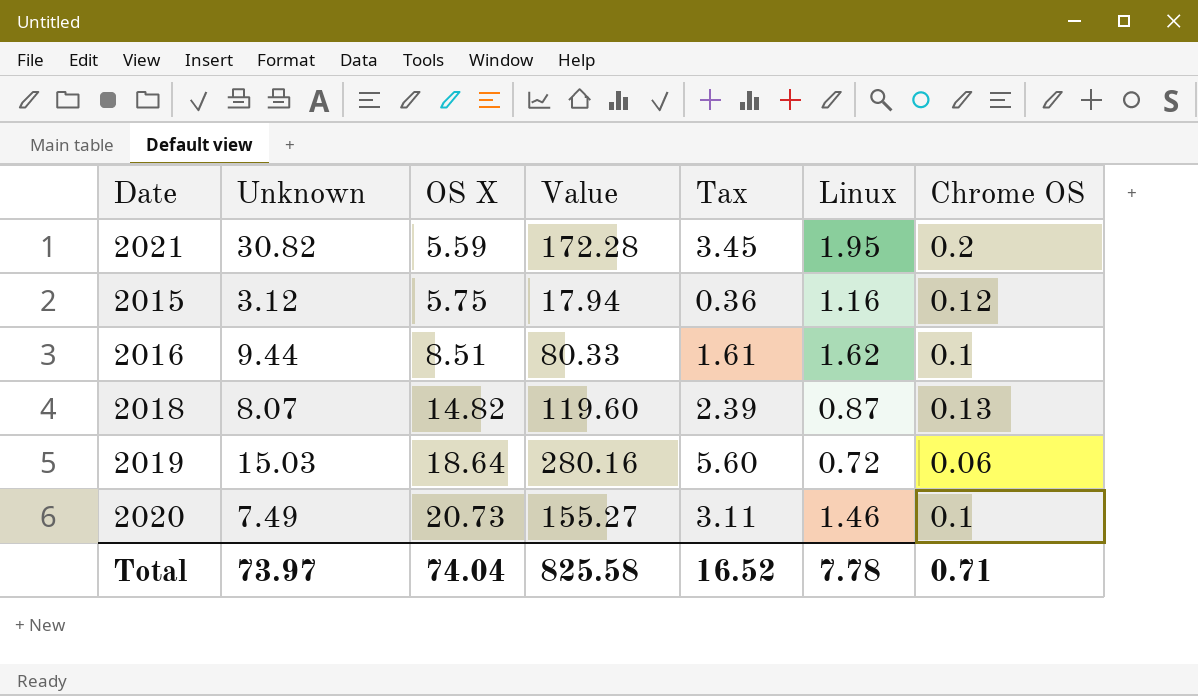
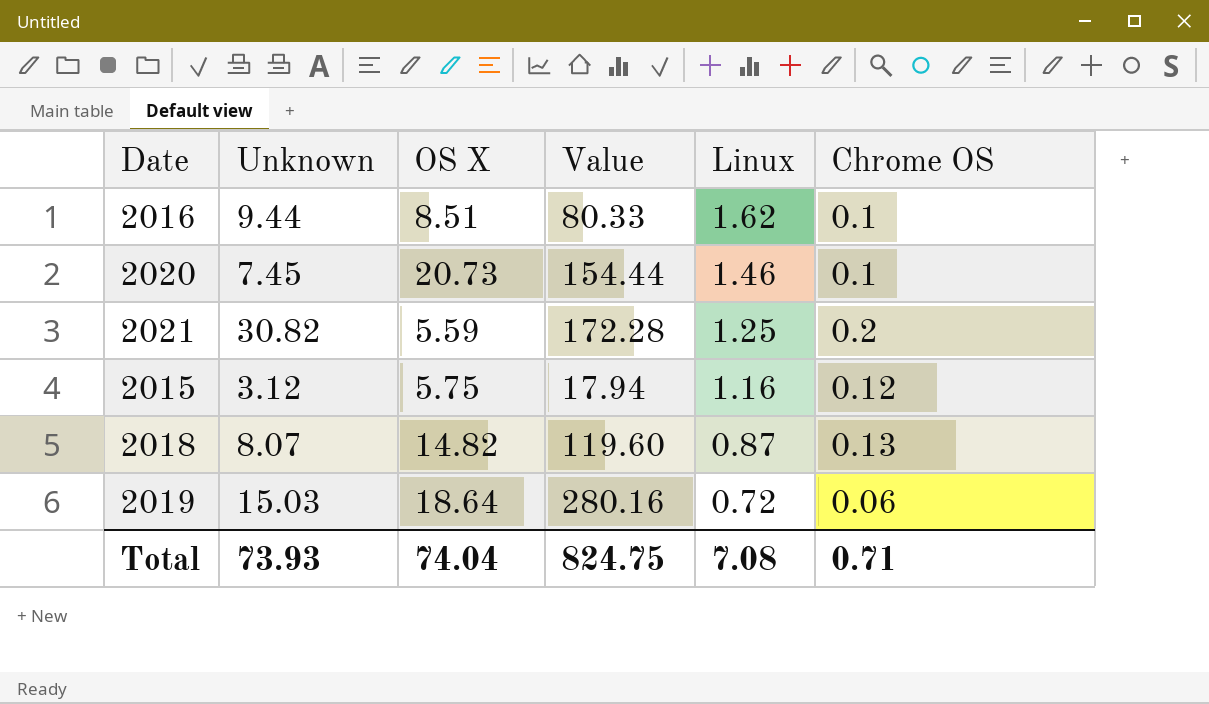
row order: OS X ascending -> Linux descending
column Tax | formula: [Value] * 0.02 -> none
2020 | Unknown: 7.49 -> 7.45
2020 | Value: 155.27 -> 154.44
2021 | Linux: 1.95 -> 1.25
Total | Unknown: 73.97 -> 73.93
Total | Value: 825.58 -> 824.75
Total | Linux: 7.78 -> 7.08

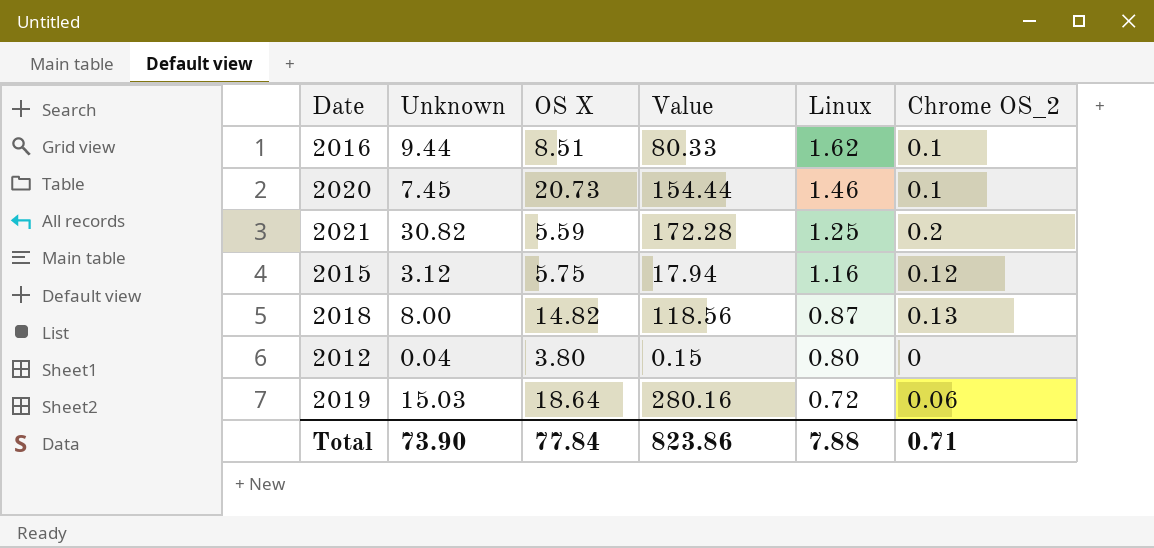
column name: Chrome OS -> Chrome OS_2
2018 | Unknown: 8.07 -> 8.00
2018 | Value: 119.60 -> 118.56
row 2012: none -> 0.04 | 3.80 | 0.15 | 0.80 | 0
Total | Unknown: 73.93 -> 73.90
Total | OS X: 74.04 -> 77.84
Total | Value: 824.75 -> 823.86
Total | Linux: 7.08 -> 7.88

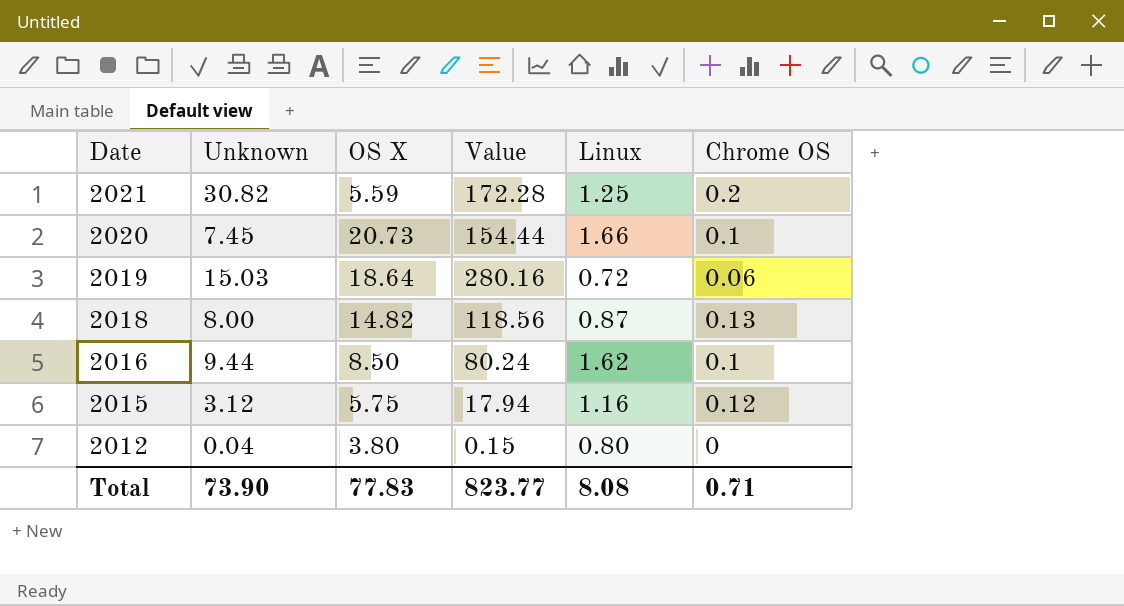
row order: Linux descending -> Date descending
column name: Chrome OS_2 -> Chrome OS
2020 | Linux: 1.46 -> 1.66
2016 | OS X: 8.51 -> 8.50
2016 | Value: 80.33 -> 80.24
Total | OS X: 77.84 -> 77.83
Total | Value: 823.86 -> 823.77
Total | Linux: 7.88 -> 8.08

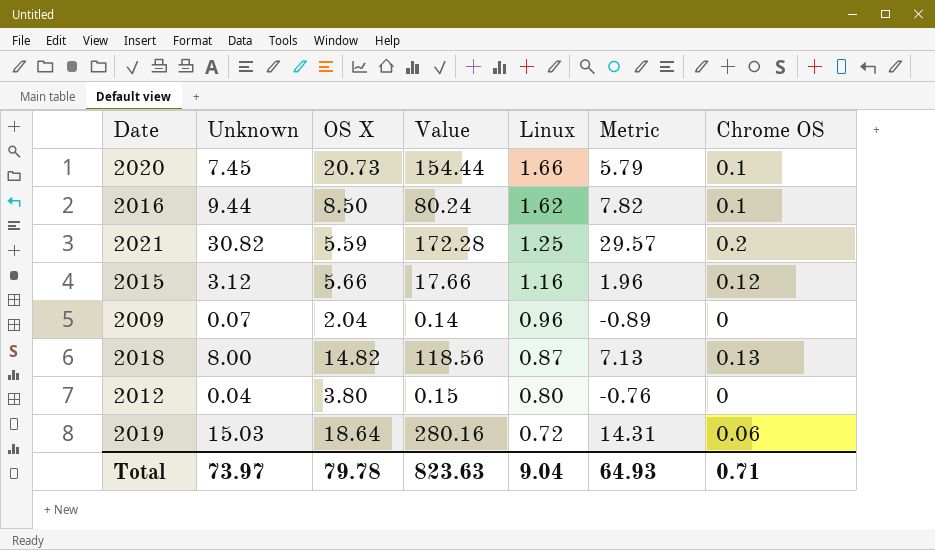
row order: Date descending -> Linux descending
column Metric | formula: none -> [Unknown] - [Linux]
2015 | OS X: 5.75 -> 5.66
2015 | Value: 17.94 -> 17.66
row 2009: none -> 0.07 | 2.04 | 0.14 | 0.96 | -0.89 | 0
Total | Unknown: 73.90 -> 73.97
Total | OS X: 77.83 -> 79.78
Total | Value: 823.77 -> 823.63
Total | Linux: 8.08 -> 9.04

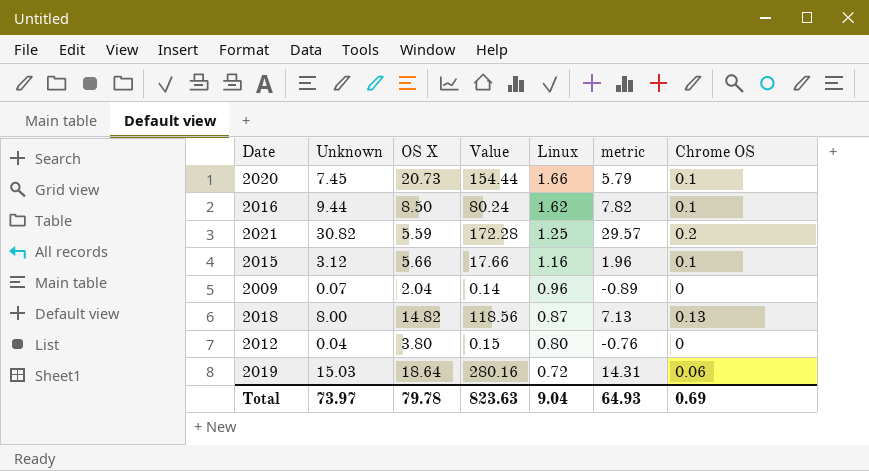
column name: Metric -> metric
2015 | Chrome OS: 0.12 -> 0.1
Total | Chrome OS: 0.71 -> 0.69

